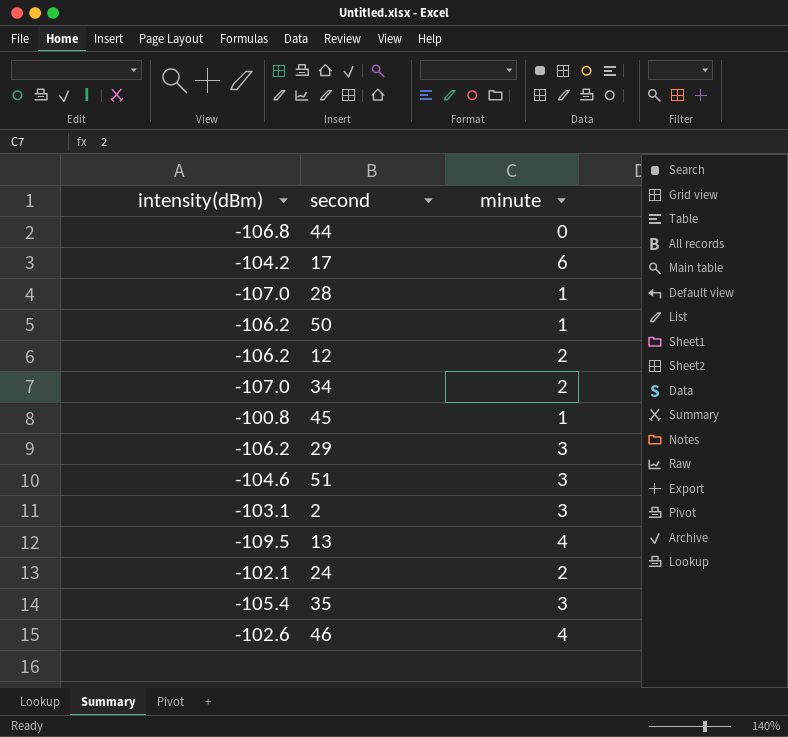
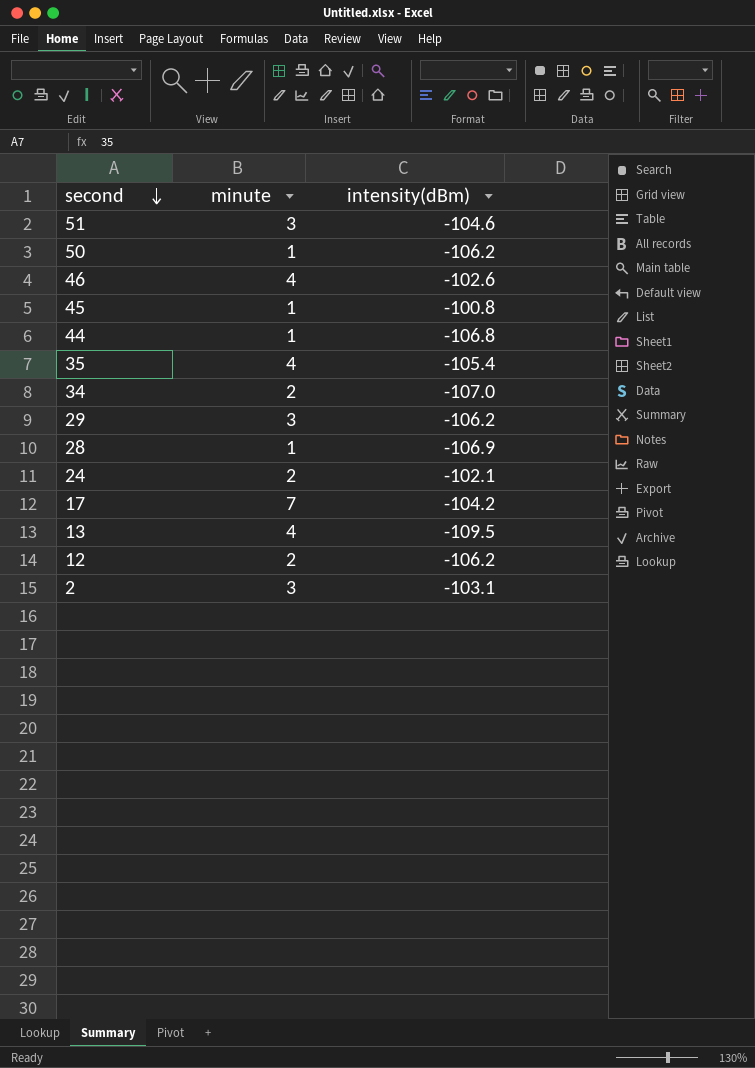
row order: none -> second descending
column intensity(dBm) | position: 1 -> 3
44 | minute: 0 -> 1
35 | minute: 3 -> 4
28 | intensity(dBm): -107.0 -> -106.9
17 | minute: 6 -> 7

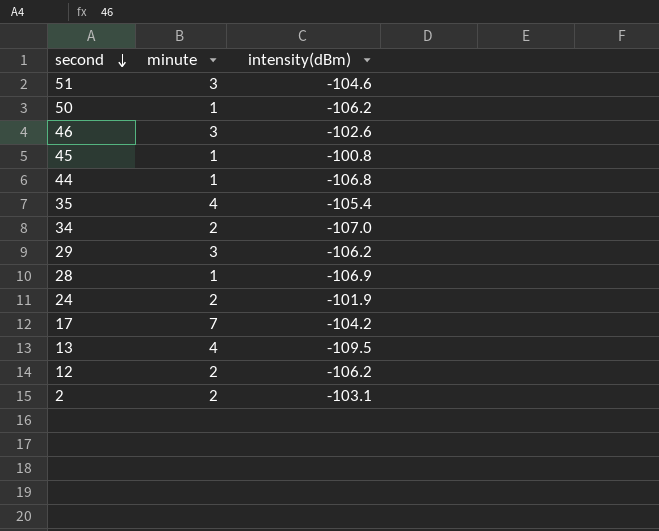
46 | minute: 4 -> 3
24 | intensity(dBm): -102.1 -> -101.9
2 | minute: 3 -> 2

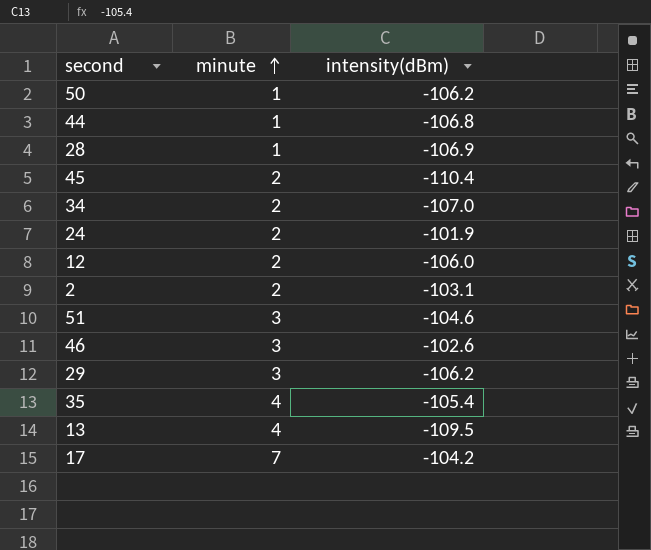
row order: second descending -> minute ascending
45 | minute: 1 -> 2
45 | intensity(dBm): -100.8 -> -110.4
12 | intensity(dBm): -106.2 -> -106.0

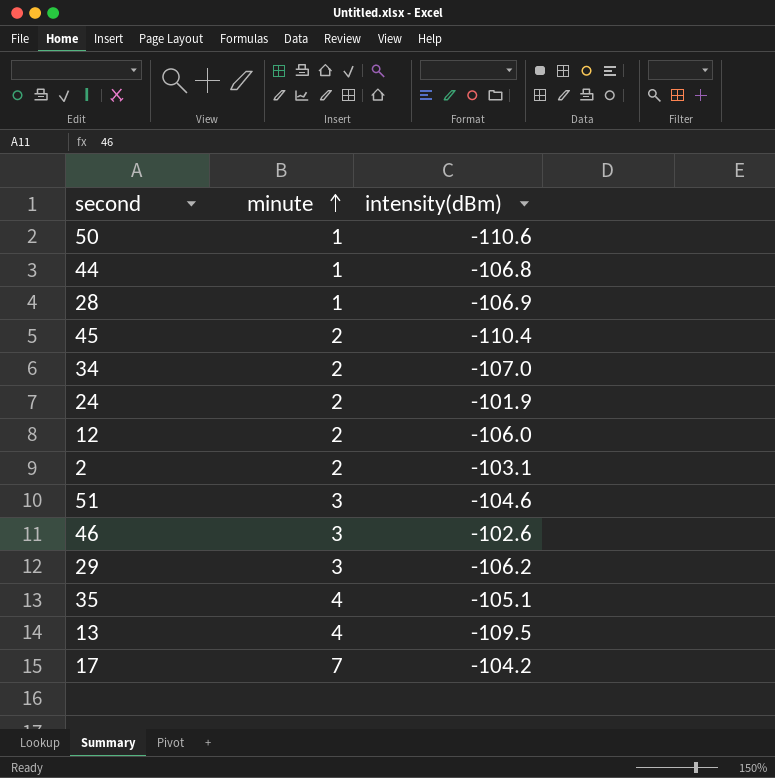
50 | intensity(dBm): -106.2 -> -110.6
35 | intensity(dBm): -105.4 -> -105.1

